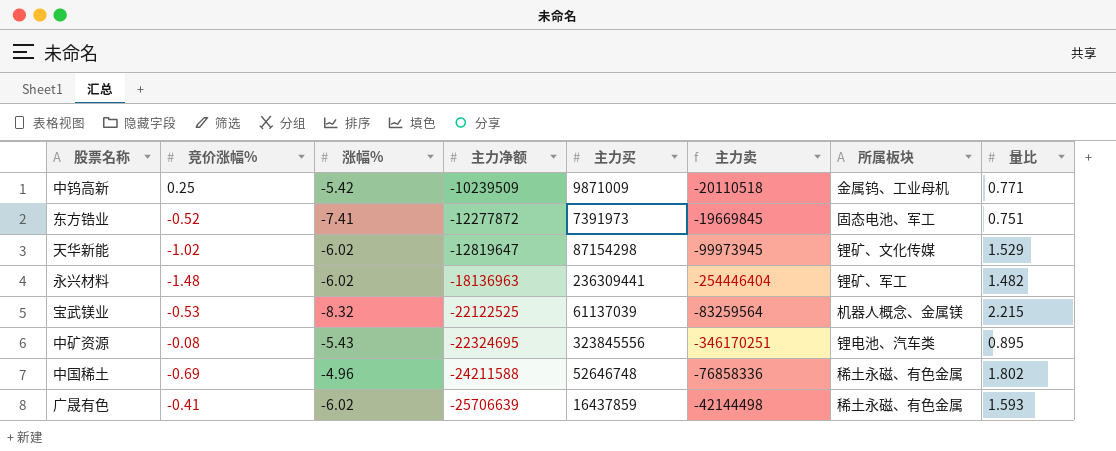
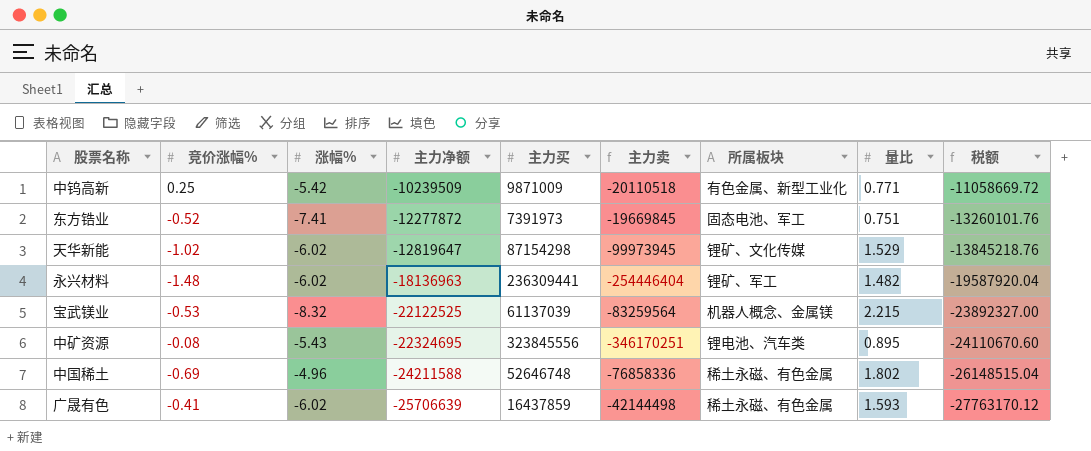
column 税额 | formula: none -> [主力净额] * 1.08
中钨高新 | 所属板块: 金属钨、工业母机 -> 有色金属、新型工业化

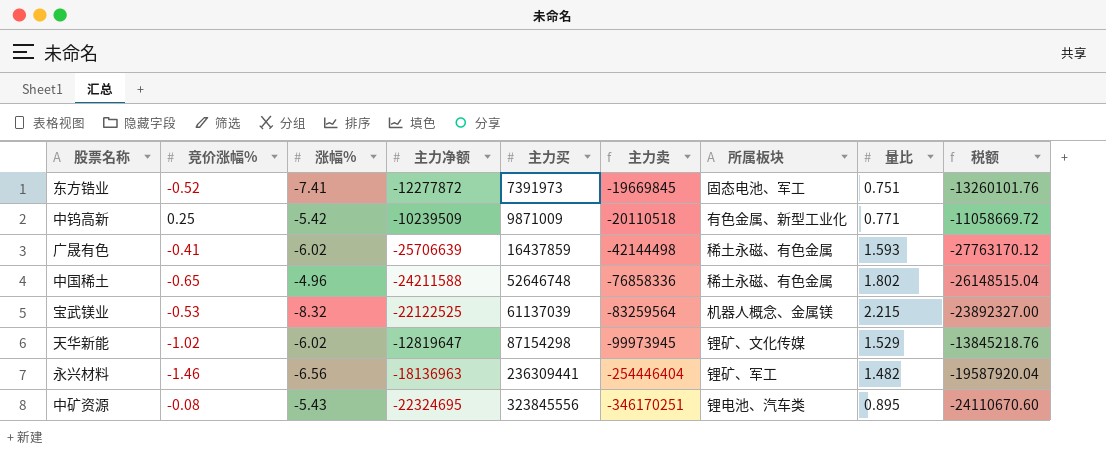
row order: 主力净额 descending -> 主力买 ascending
中国稀土 | 竞价涨幅%: -0.69 -> -0.65
永兴材料 | 竞价涨幅%: -1.48 -> -1.46
永兴材料 | 涨幅%: -6.02 -> -6.56

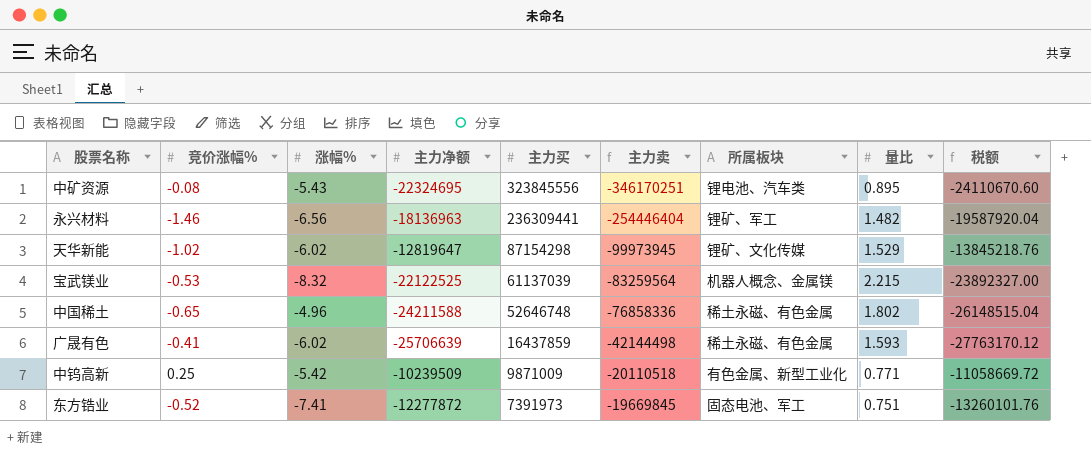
row order: 主力买 ascending -> 主力买 descending

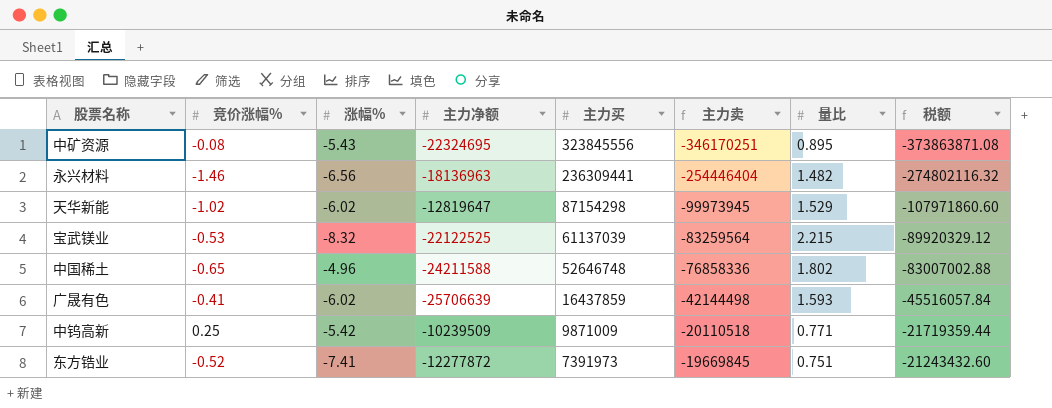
column 所属板块 | position: 7 -> none
column 税额 | formula: [主力净额] * 1.08 -> [主力卖] * 1.08

